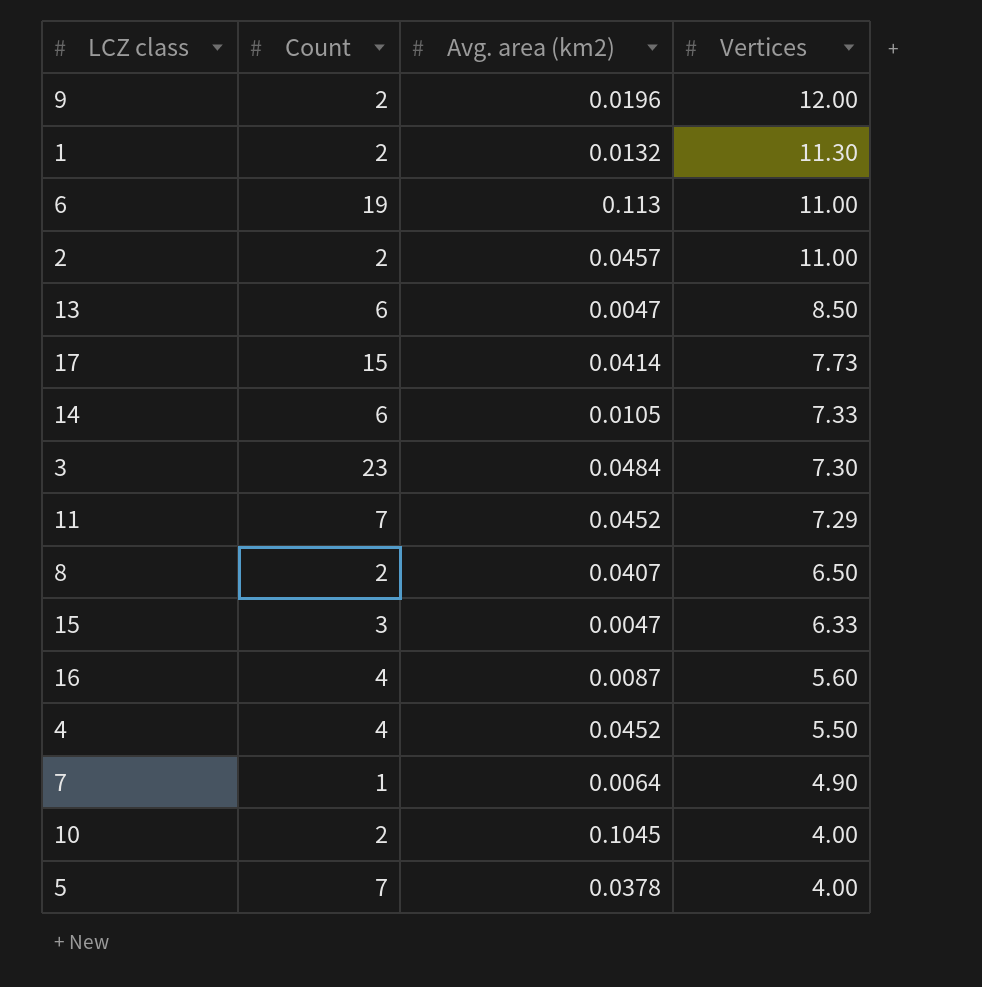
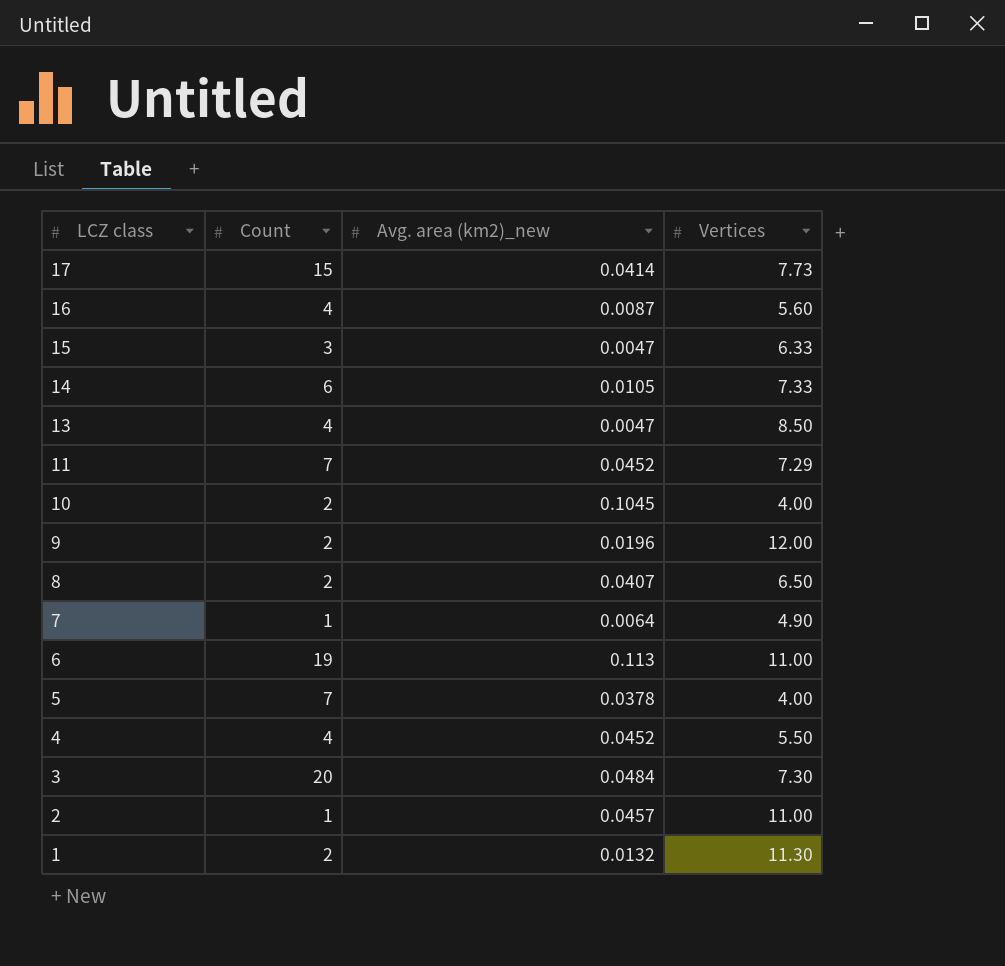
row order: Vertices descending -> LCZ class descending
column name: Avg. area (km2) -> Avg. area (km2)_new
13 | Count: 6 -> 4
3 | Count: 23 -> 20
2 | Count: 2 -> 1

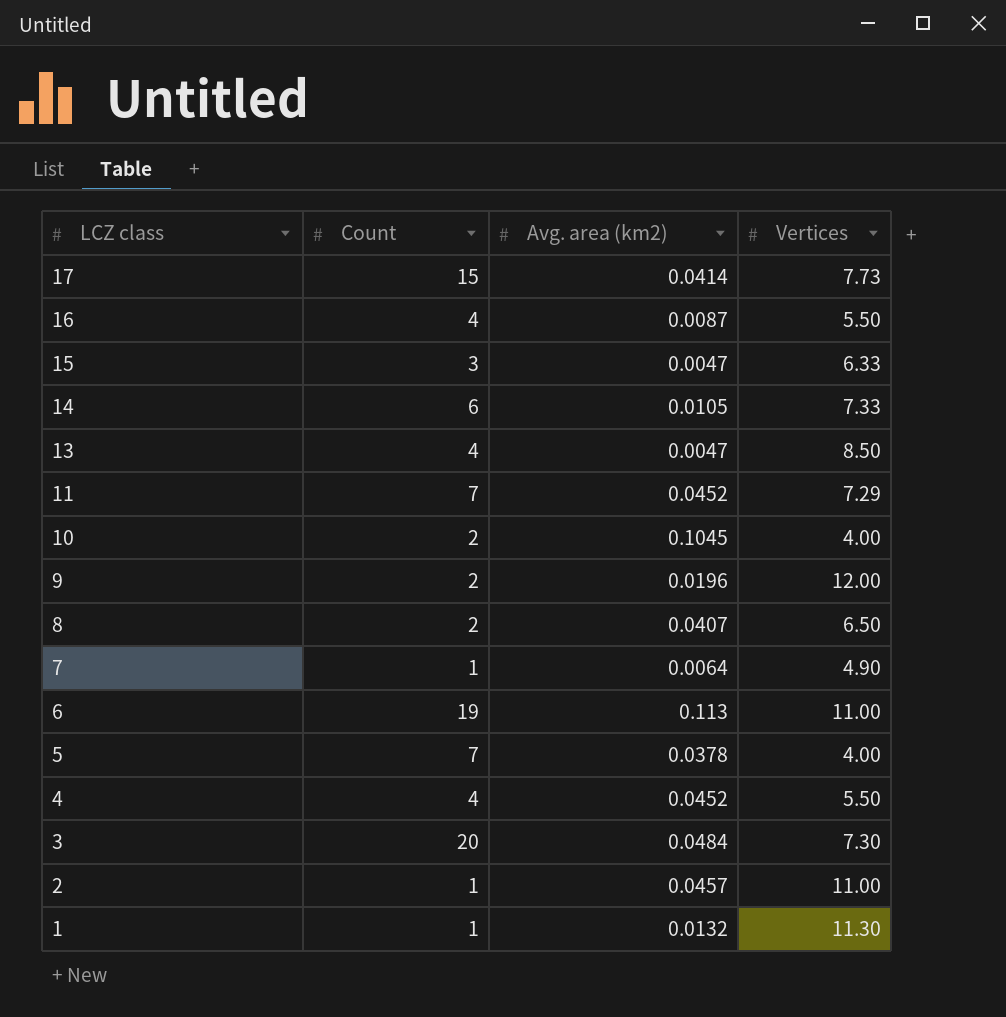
column name: Avg. area (km2)_new -> Avg. area (km2)
16 | Vertices: 5.60 -> 5.50
1 | Count: 2 -> 1

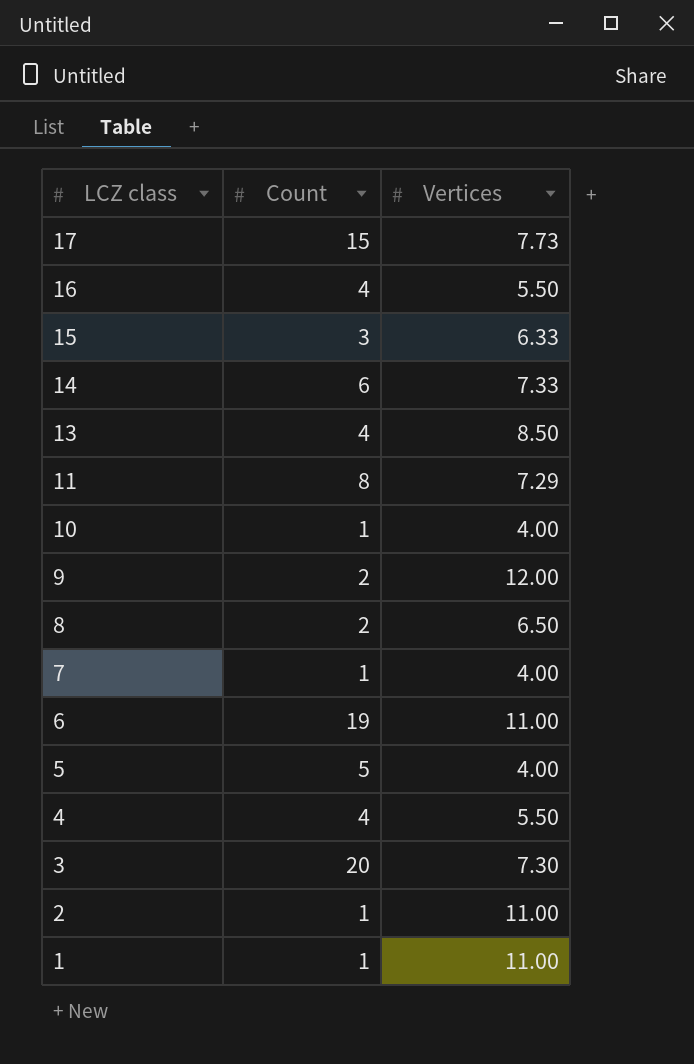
column Avg. area (km2) | position: 3 -> none
11 | Count: 7 -> 8
10 | Count: 2 -> 1
7 | Vertices: 4.90 -> 4.00
5 | Count: 7 -> 5
1 | Vertices: 11.30 -> 11.00

